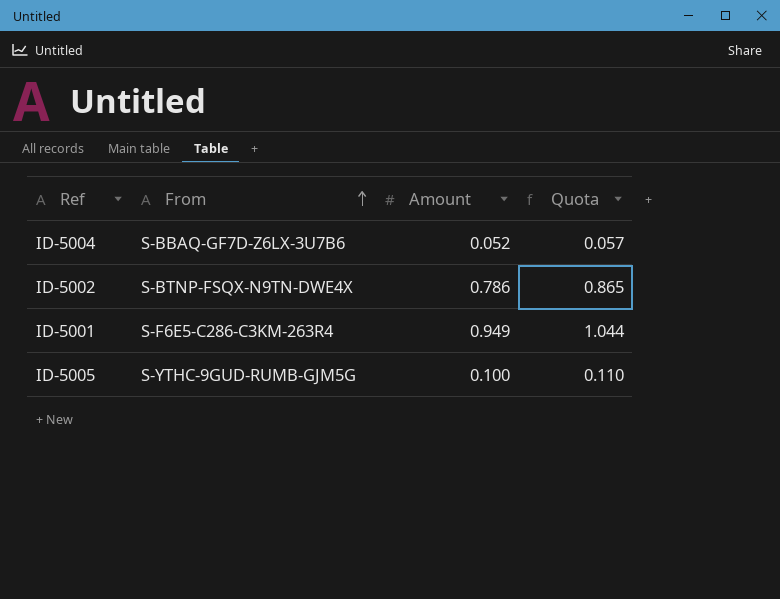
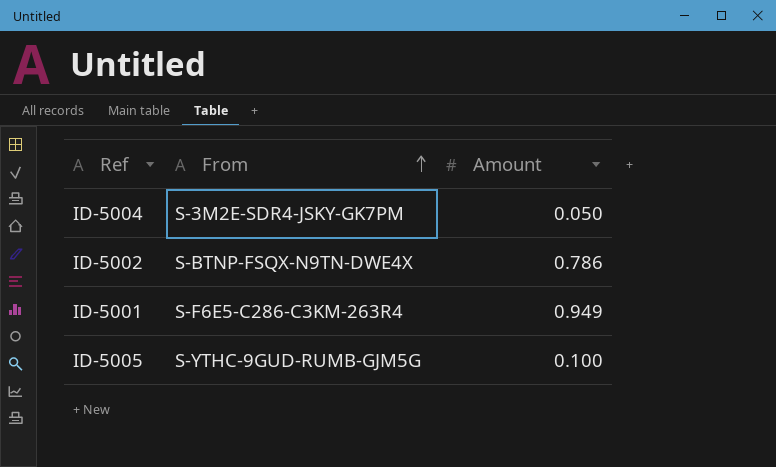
column Quota | formula: [Amount] * 1.1 -> none
ID-5004 | From: S-BBAQ-GF7D-Z6LX-3U7B6 -> S-3M2E-SDR4-JSKY-GK7PM
ID-5004 | Amount: 0.052 -> 0.050

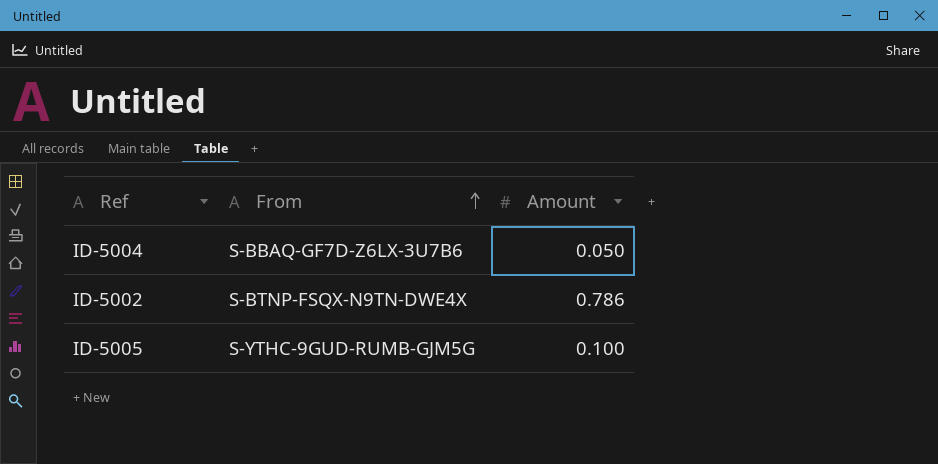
row ID-5001: S-F6E5-C286-C3KM-263R4 | 0.949 -> none
ID-5004 | From: S-3M2E-SDR4-JSKY-GK7PM -> S-BBAQ-GF7D-Z6LX-3U7B6

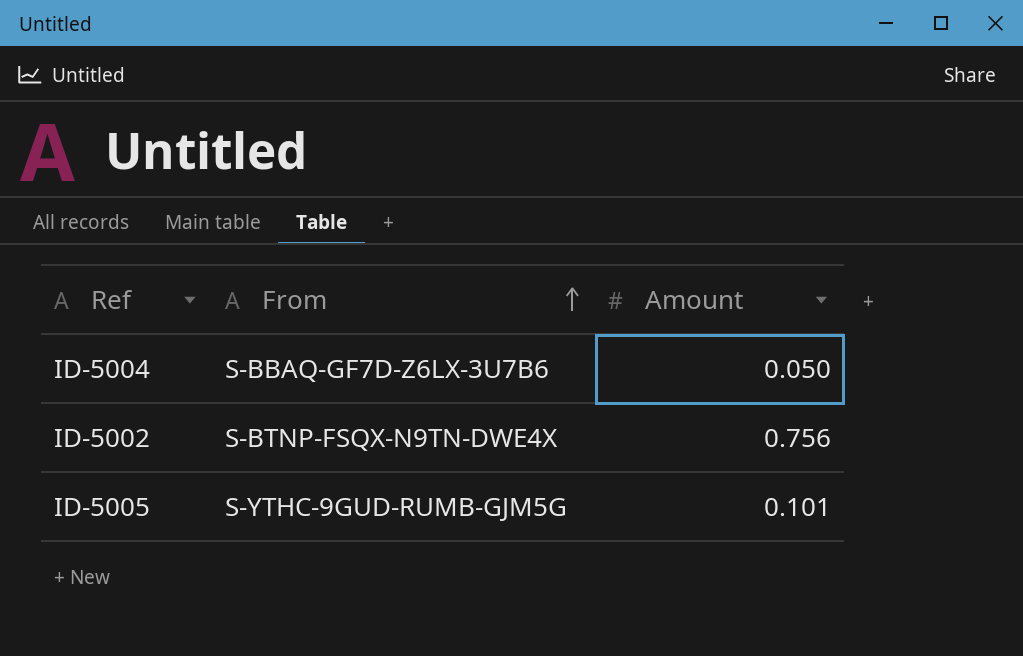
ID-5002 | Amount: 0.786 -> 0.756
ID-5005 | Amount: 0.100 -> 0.101

